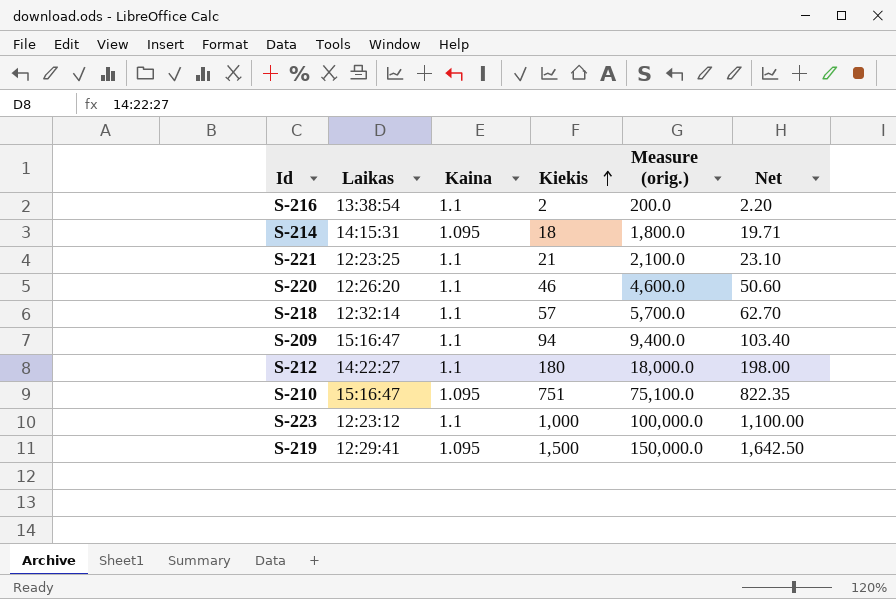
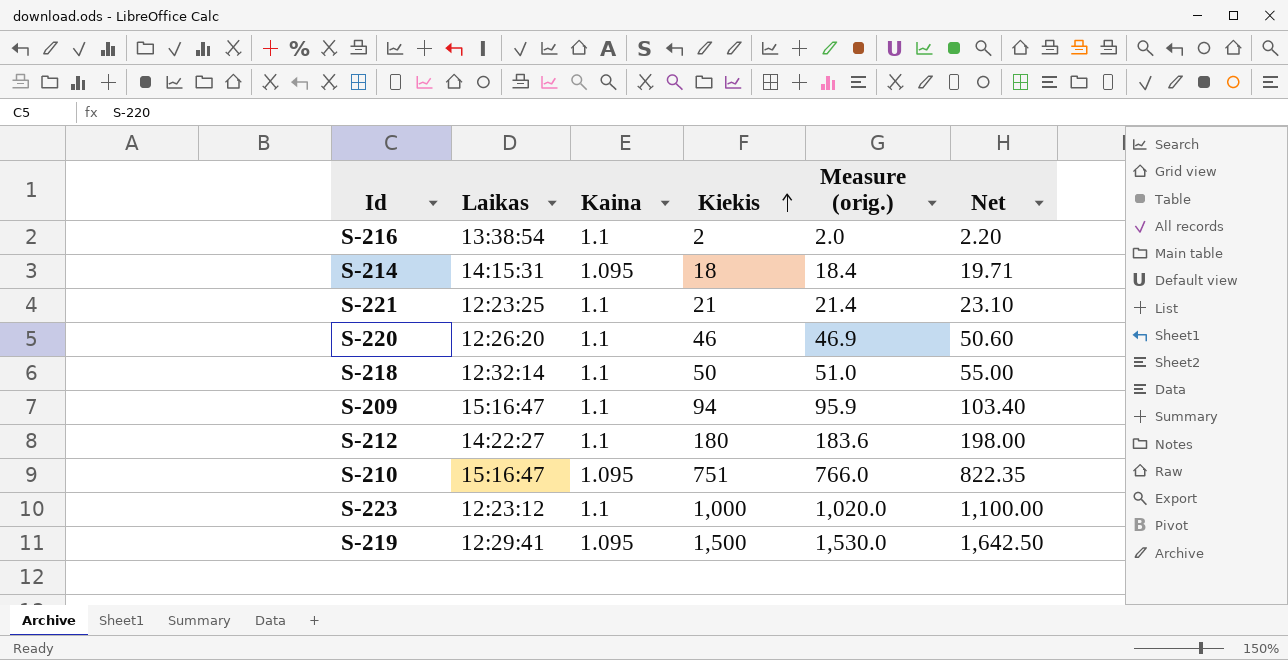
column Measure (orig.) | formula: [Kiekis] * 100 -> [Kiekis] * 1.02
S-218 | Kiekis: 57 -> 50
S-218 | Net: 62.70 -> 55.00

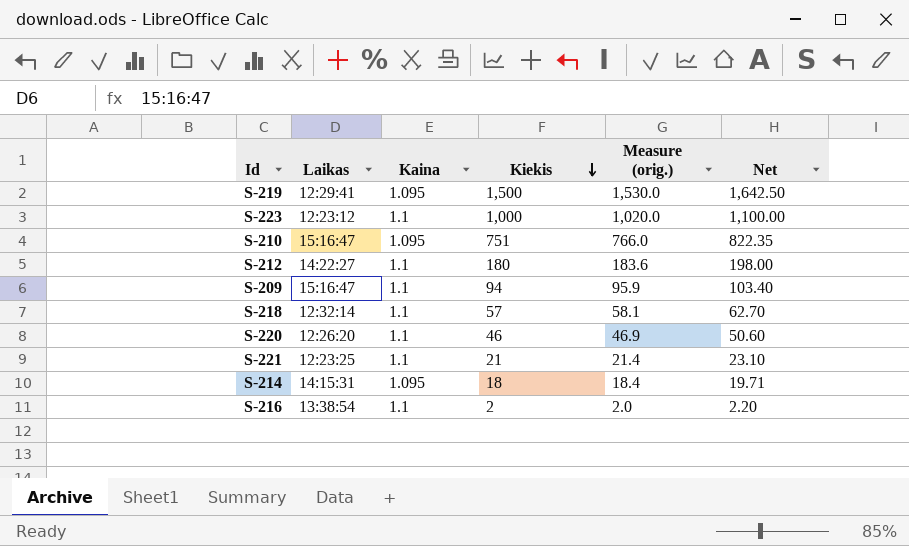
row order: Kiekis ascending -> Kiekis descending
S-218 | Kiekis: 50 -> 57
S-218 | Measure (orig.): 51.0 -> 58.1
S-218 | Net: 55.00 -> 62.70

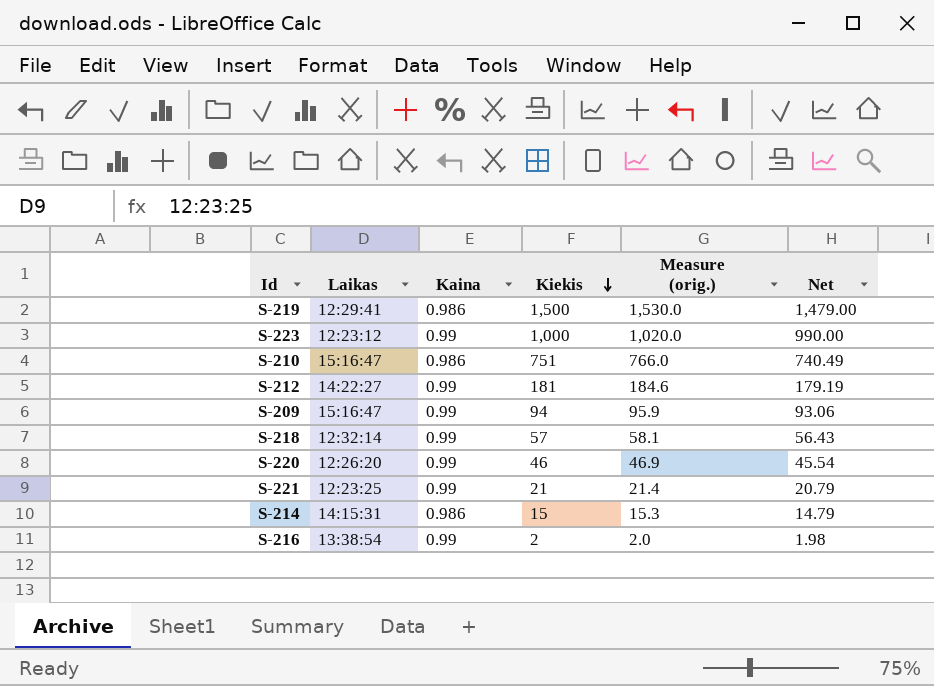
S-219 | Kaina: 1.095 -> 0.986
S-219 | Net: 1,642.50 -> 1,479.00
S-223 | Kaina: 1.1 -> 0.99
S-223 | Net: 1,100.00 -> 990.00
S-210 | Kaina: 1.095 -> 0.986
S-210 | Net: 822.35 -> 740.49
S-212 | Kaina: 1.1 -> 0.99
S-212 | Kiekis: 180 -> 181
S-212 | Measure (orig.): 183.6 -> 184.6
S-212 | Net: 198.00 -> 179.19
S-209 | Kaina: 1.1 -> 0.99
S-209 | Net: 103.40 -> 93.06
S-218 | Kaina: 1.1 -> 0.99
S-218 | Net: 62.70 -> 56.43
S-220 | Kaina: 1.1 -> 0.99
S-220 | Net: 50.60 -> 45.54
S-221 | Kaina: 1.1 -> 0.99
S-221 | Net: 23.10 -> 20.79
S-214 | Kaina: 1.095 -> 0.986
S-214 | Kiekis: 18 -> 15
S-214 | Measure (orig.): 18.4 -> 15.3
S-214 | Net: 19.71 -> 14.79
S-216 | Kaina: 1.1 -> 0.99
S-216 | Net: 2.20 -> 1.98

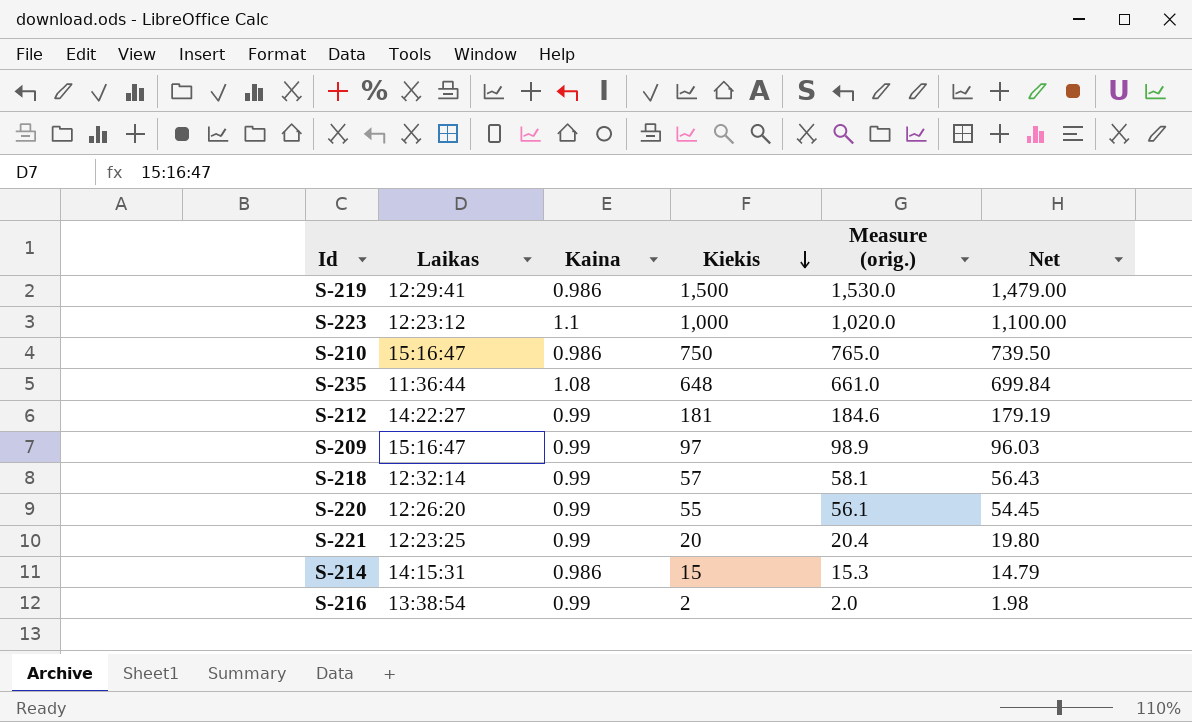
S-223 | Kaina: 0.99 -> 1.1
S-223 | Net: 990.00 -> 1,100.00
S-210 | Kiekis: 751 -> 750
S-210 | Measure (orig.): 766.0 -> 765.0
S-210 | Net: 740.49 -> 739.50
row S-235: none -> 11:36:44 | 1.08 | 648 | 661.0 | 699.84
S-209 | Kiekis: 94 -> 97
S-209 | Measure (orig.): 95.9 -> 98.9
S-209 | Net: 93.06 -> 96.03
S-220 | Kiekis: 46 -> 55
S-220 | Measure (orig.): 46.9 -> 56.1
S-220 | Net: 45.54 -> 54.45
S-221 | Kiekis: 21 -> 20
S-221 | Measure (orig.): 21.4 -> 20.4
S-221 | Net: 20.79 -> 19.80

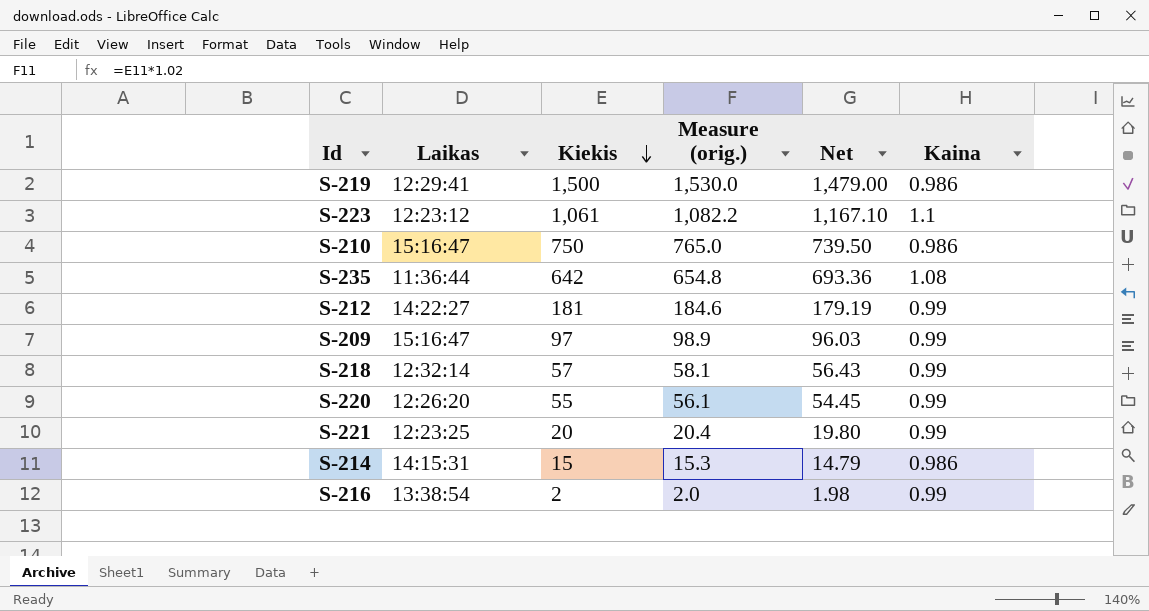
column Kaina | position: 3 -> 6
S-223 | Kiekis: 1,000 -> 1,061
S-223 | Measure (orig.): 1,020.0 -> 1,082.2
S-223 | Net: 1,100.00 -> 1,167.10
S-235 | Kiekis: 648 -> 642
S-235 | Measure (orig.): 661.0 -> 654.8
S-235 | Net: 699.84 -> 693.36

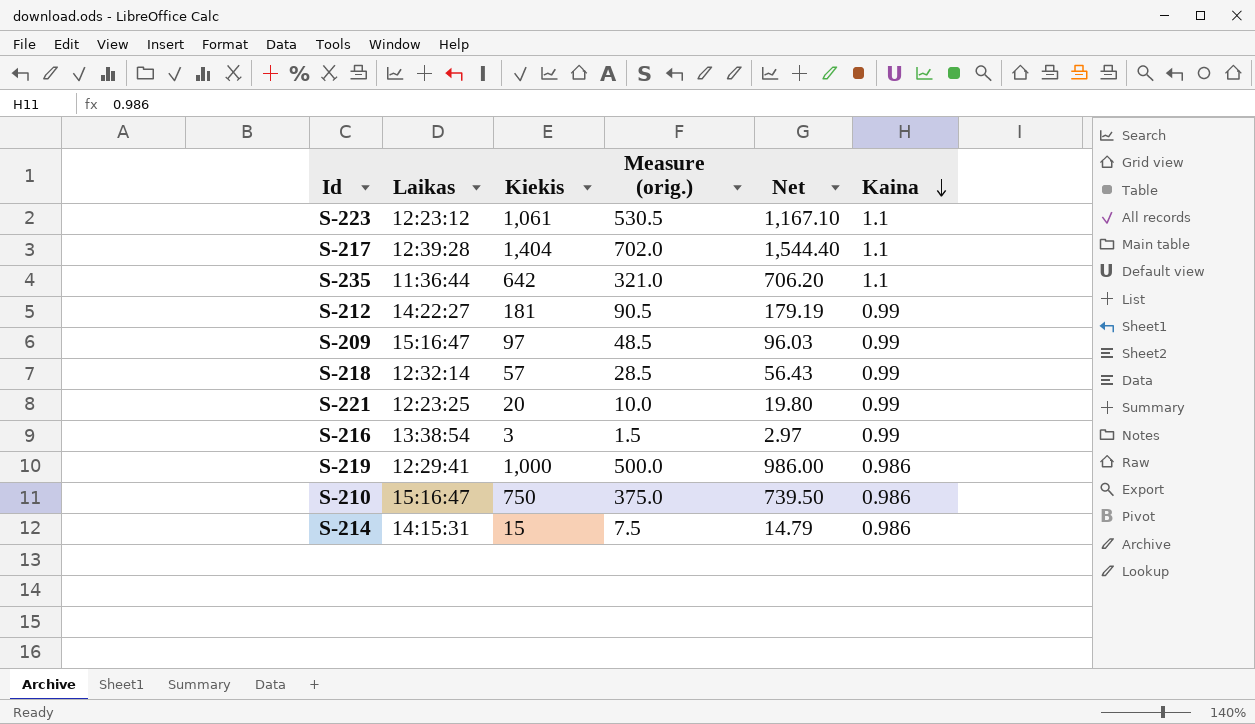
row order: Kiekis descending -> Kaina descending
column Measure (orig.) | formula: [Kiekis] * 1.02 -> [Kiekis] * 0.5
row S-220: 12:26:20 | 55 | 56.1 | 54.45 | 0.99 -> none
row S-217: none -> 12:39:28 | 1,404 | 702.0 | 1,544.40 | 1.1
S-235 | Net: 693.36 -> 706.20
S-235 | Kaina: 1.08 -> 1.1
S-216 | Kiekis: 2 -> 3
S-216 | Net: 1.98 -> 2.97
S-219 | Kiekis: 1,500 -> 1,000
S-219 | Net: 1,479.00 -> 986.00

